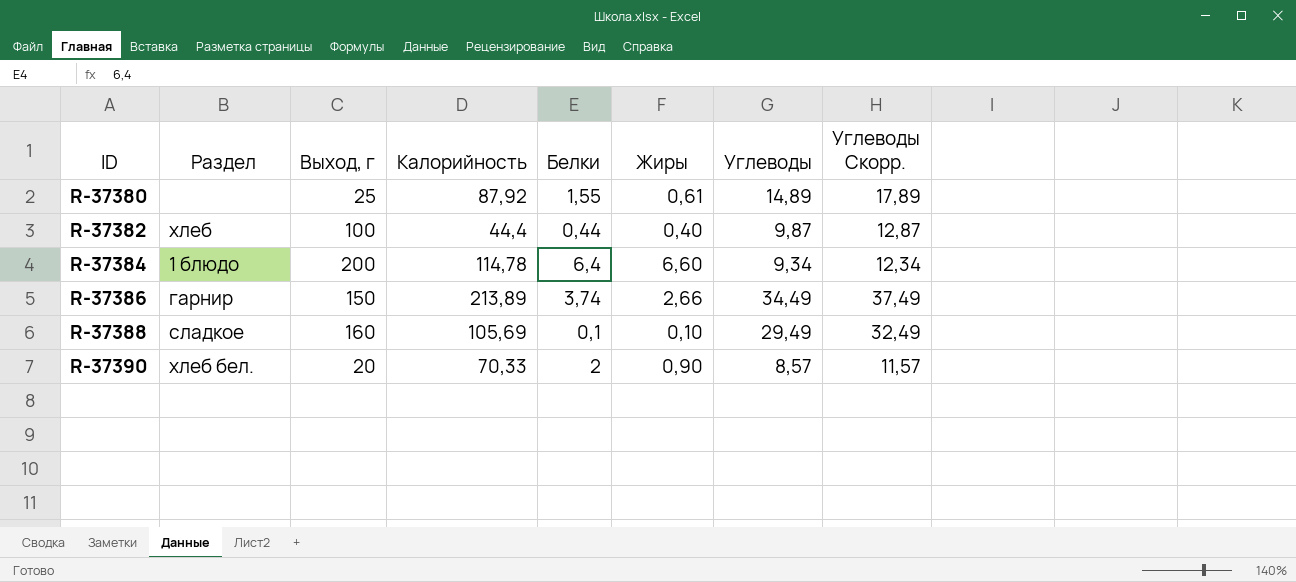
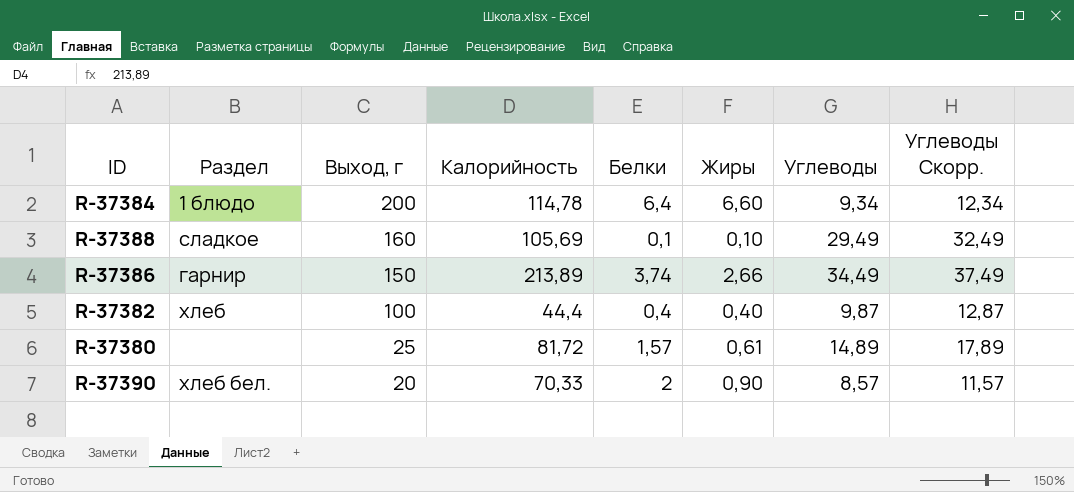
row order: ID ascending -> Выход, г descending
R-37382 | Белки: 0,44 -> 0,4
R-37380 | Калорийность: 87,92 -> 81,72
R-37380 | Белки: 1,55 -> 1,57

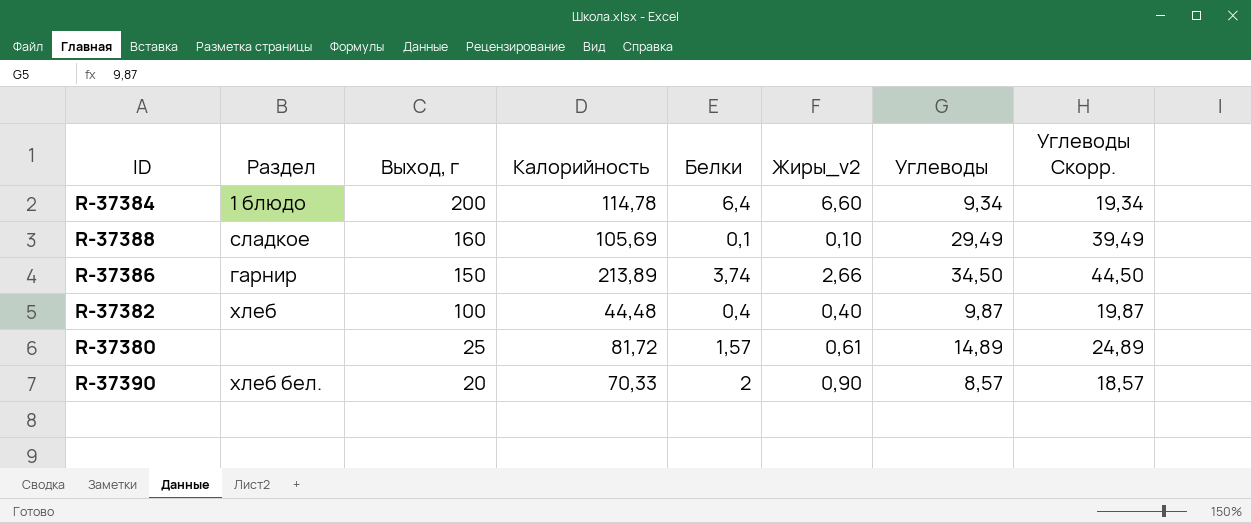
column name: Жиры -> Жиры_v2
column Углеводы Скорр. | formula: [Углеводы] + 3 -> [Углеводы] + 10
R-37386 | Углеводы: 34,49 -> 34,50
R-37382 | Калорийность: 44,4 -> 44,48

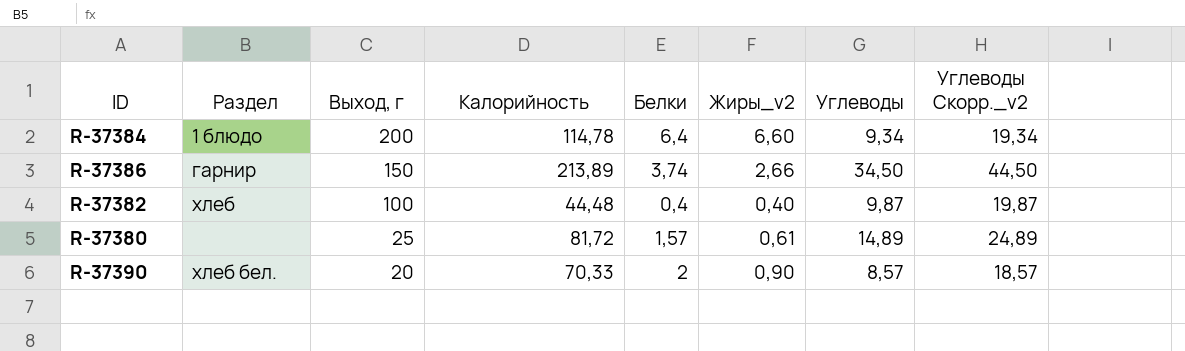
column name: Углеводы Скорр. -> Углеводы Скорр._v2
row R-37388: сладкое | 160 | 105,69 | 0,1 | 0,10 | 29,49 | 39,49 -> none

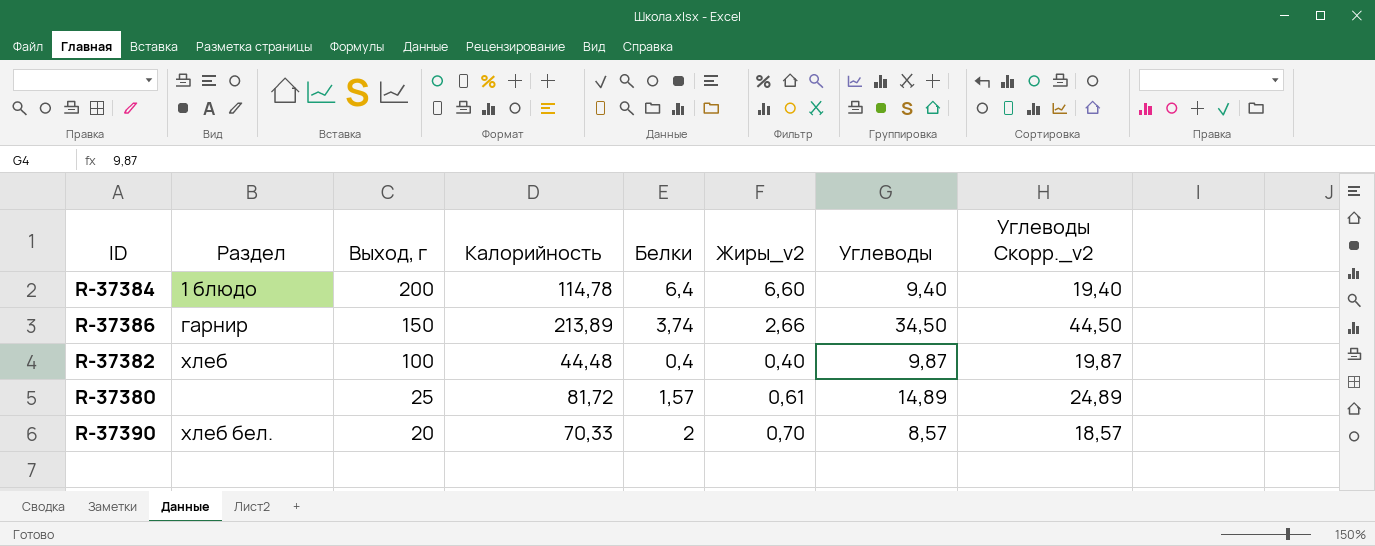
R-37384 | Углеводы: 9,34 -> 9,40
R-37384 | Углеводы Скорр._v2: 19,34 -> 19,40
R-37390 | Жиры_v2: 0,90 -> 0,70

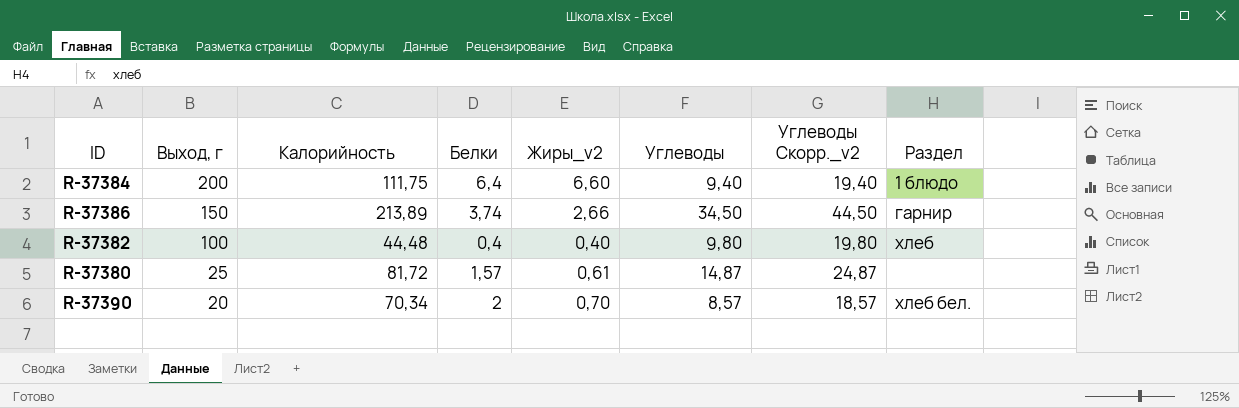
column Раздел | position: 2 -> 8
R-37384 | Калорийность: 114,78 -> 111,75
R-37382 | Углеводы: 9,87 -> 9,80
R-37382 | Углеводы Скорр._v2: 19,87 -> 19,80
R-37380 | Углеводы: 14,89 -> 14,87
R-37380 | Углеводы Скорр._v2: 24,89 -> 24,87
R-37390 | Калорийность: 70,33 -> 70,34

